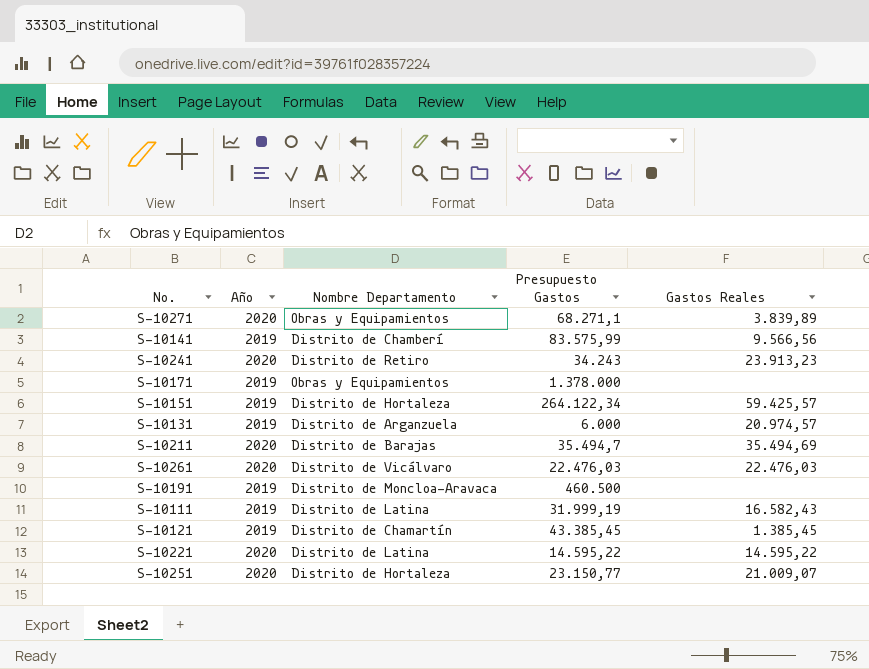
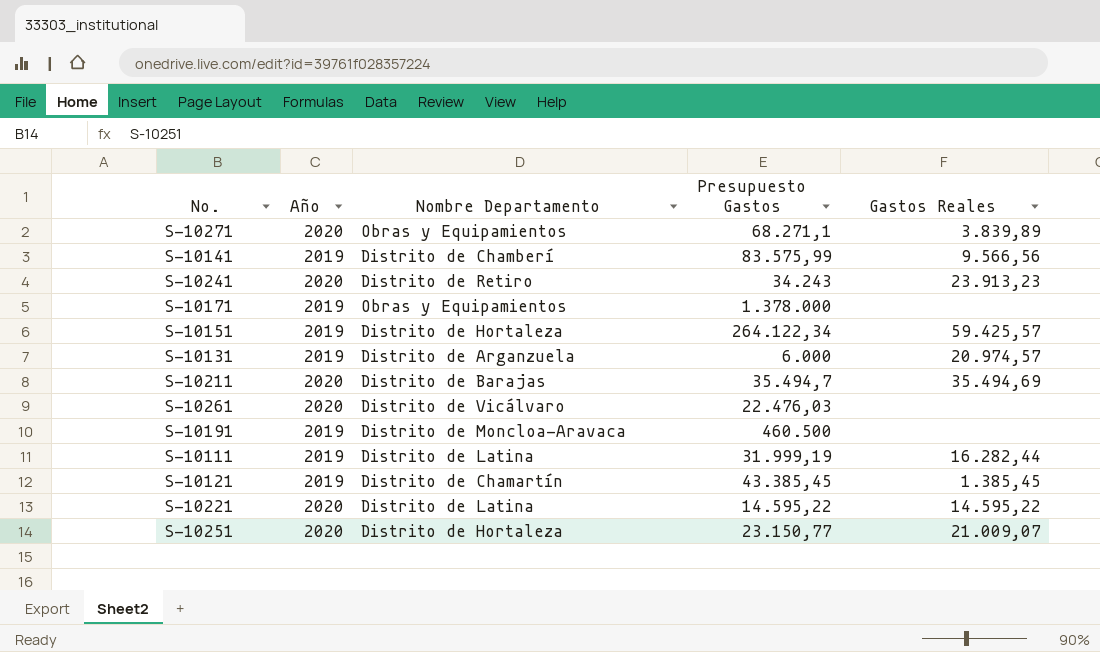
S-10261 | Gastos Reales: 22.476,03 -> none
S-10111 | Gastos Reales: 16.582,43 -> 16.282,44

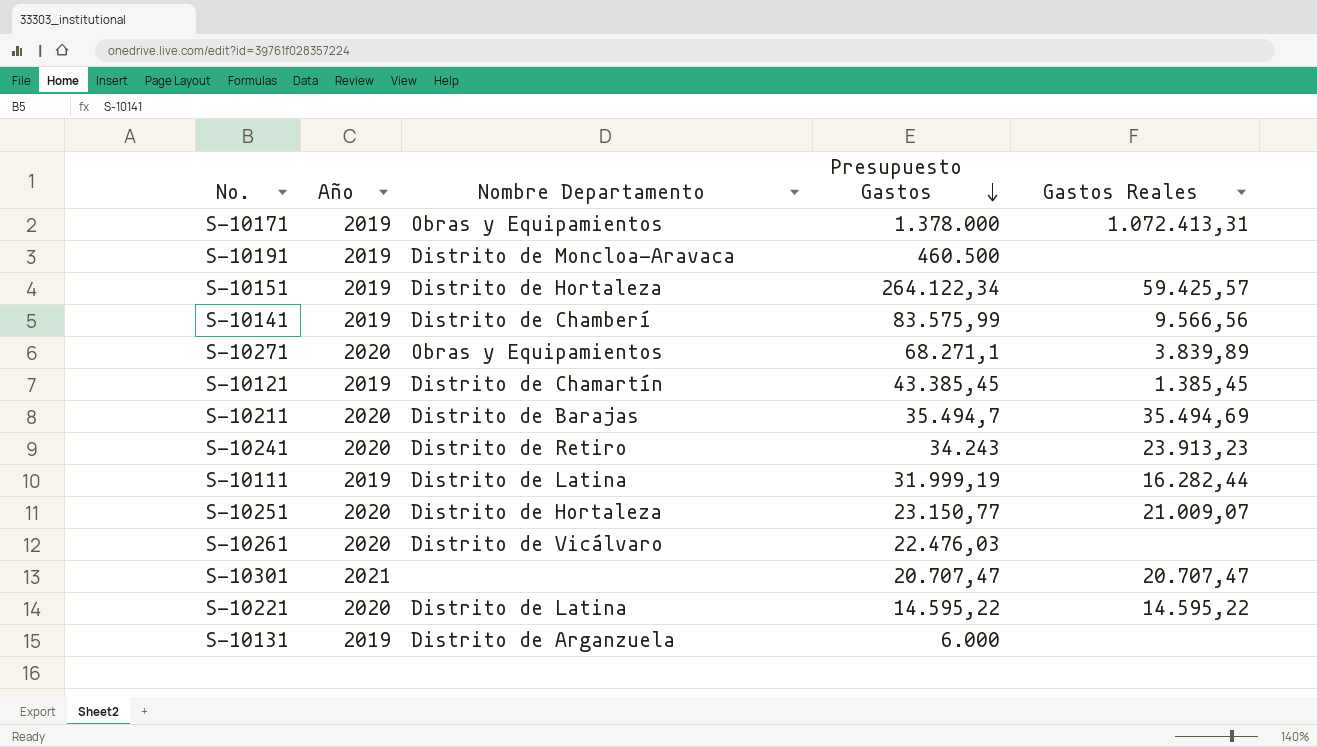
row order: none -> Presupuesto Gastos descending
S-10171 | Gastos Reales: none -> 1.072.413,31
row S-10301: none -> 2021 | none | 20.707,47 | 20.707,47
S-10131 | Gastos Reales: 20.974,57 -> none

